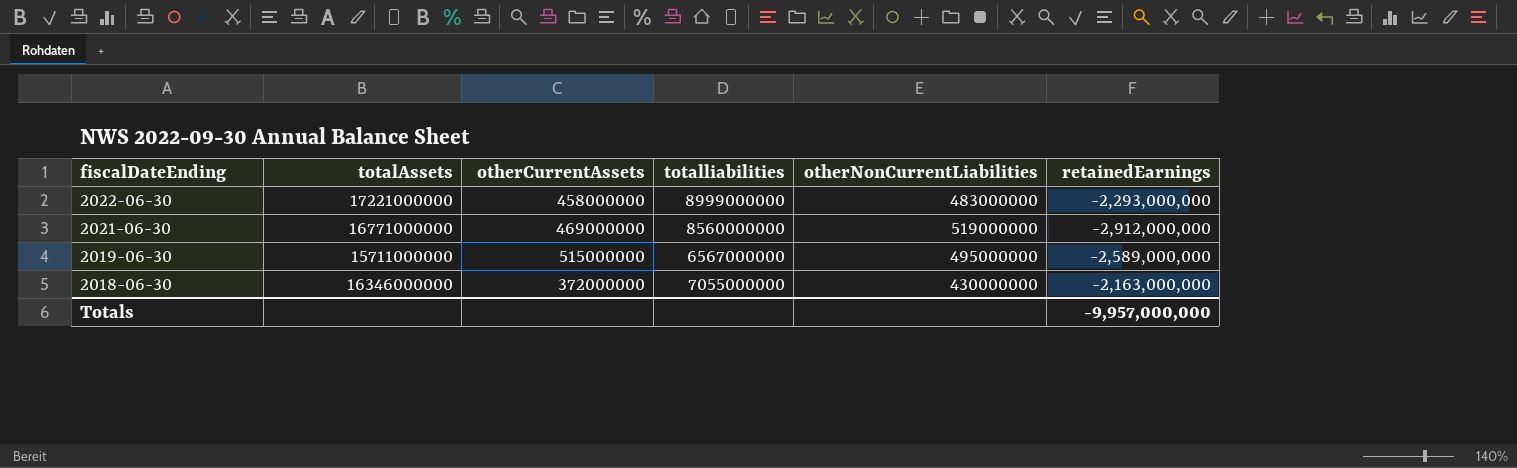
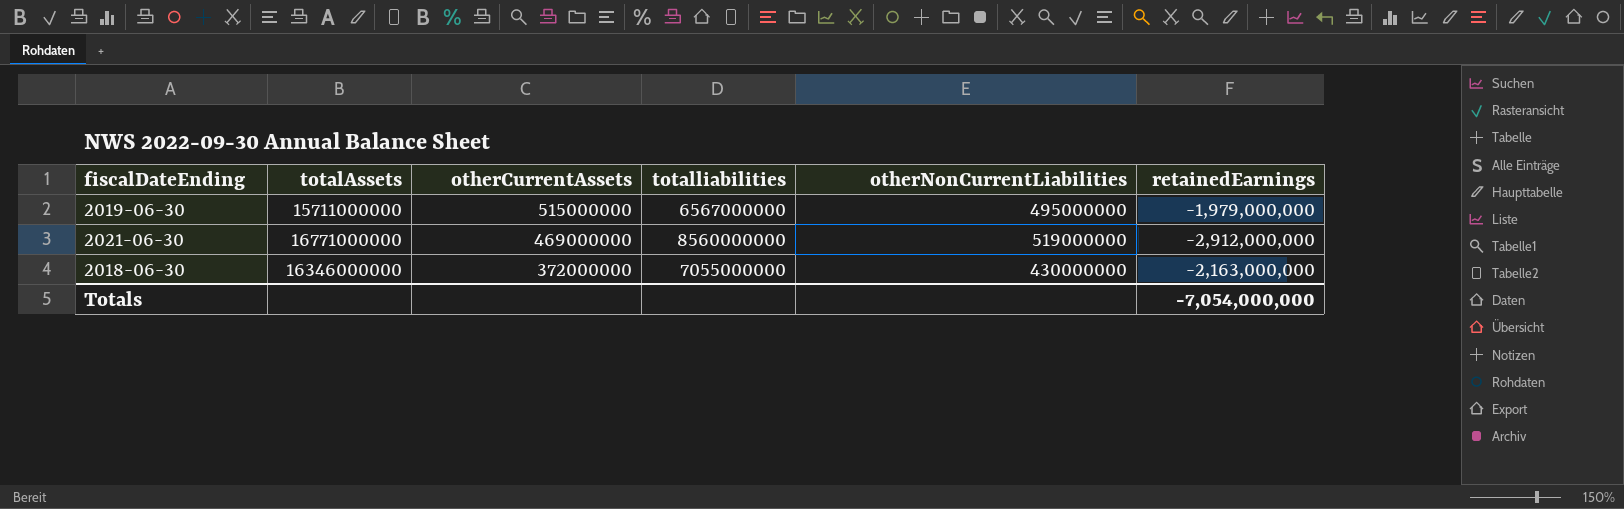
row order: fiscalDateEnding descending -> otherCurrentAssets descending
row 2022-06-30: 17221000000 | 458000000 | 8999000000 | 483000000 | -2,293,000,000 -> none
2019-06-30 | retainedEarnings: -2,589,000,000 -> -1,979,000,000
Totals | retainedEarnings: -9,957,000,000 -> -7,054,000,000

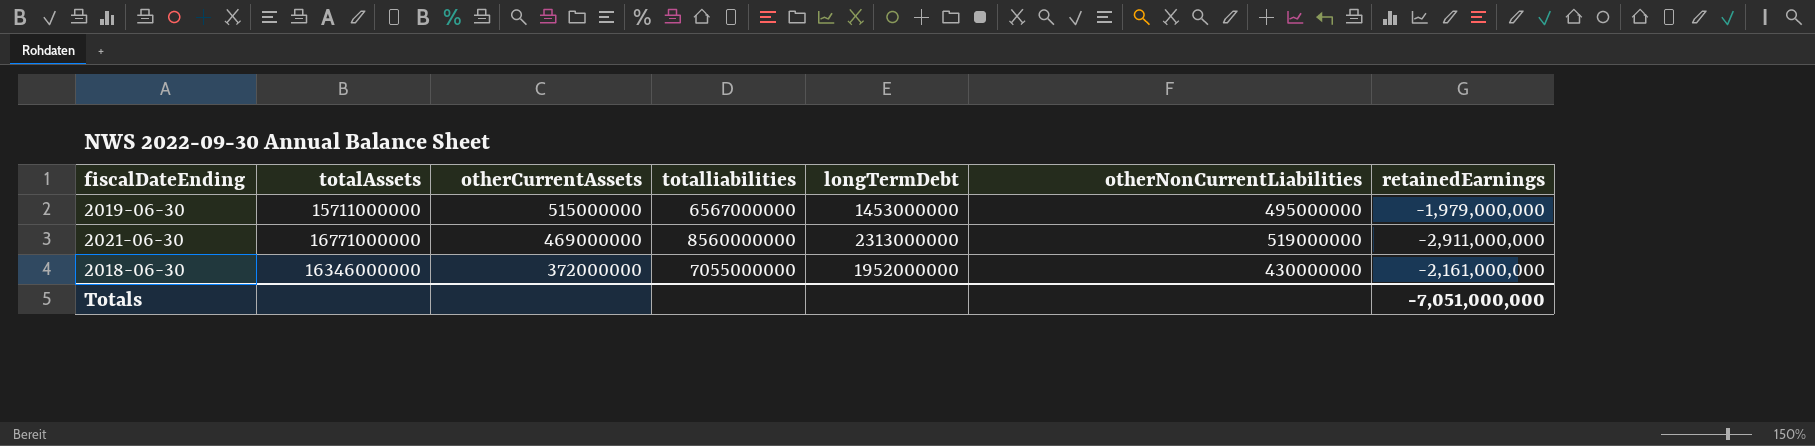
column longTermDebt | position: none -> 5
2021-06-30 | retainedEarnings: -2,912,000,000 -> -2,911,000,000
2018-06-30 | retainedEarnings: -2,163,000,000 -> -2,161,000,000
Totals | retainedEarnings: -7,054,000,000 -> -7,051,000,000

